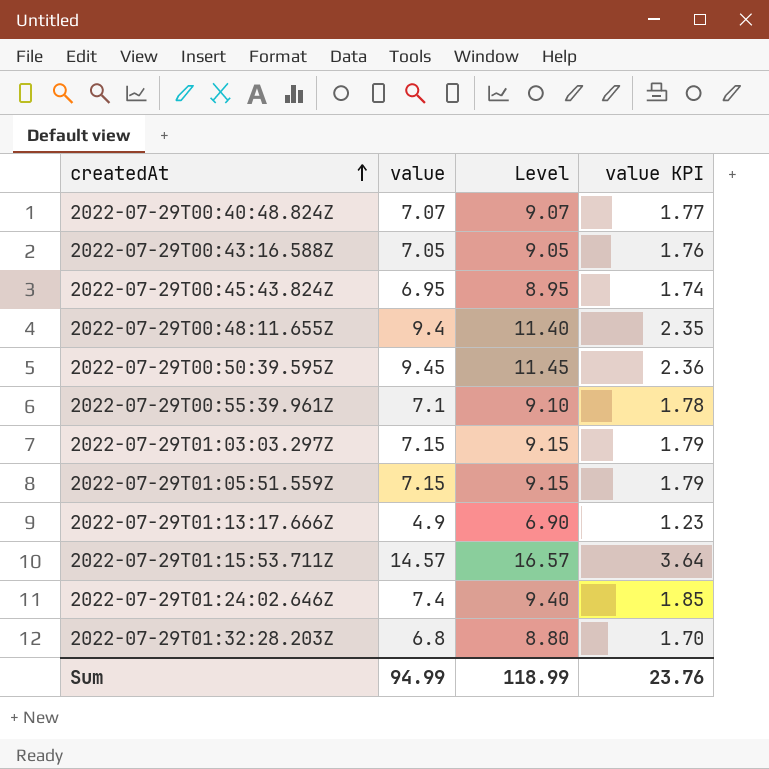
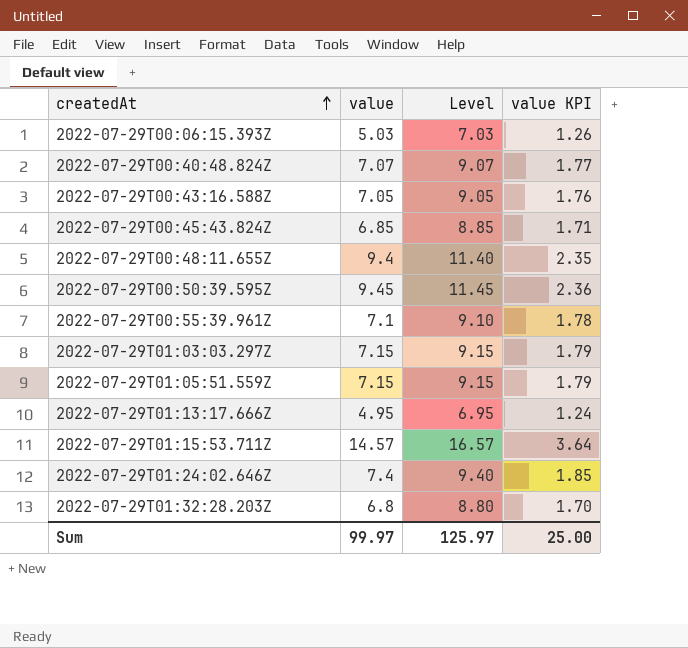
row 2022-07-29T00:06:15.393Z: none -> 5.03 | 7.03 | 1.26
2022-07-29T00:45:43.824Z | value: 6.95 -> 6.85
2022-07-29T00:45:43.824Z | Level: 8.95 -> 8.85
2022-07-29T00:45:43.824Z | value KPI: 1.74 -> 1.71
2022-07-29T01:13:17.666Z | value: 4.9 -> 4.95
2022-07-29T01:13:17.666Z | Level: 6.90 -> 6.95
2022-07-29T01:13:17.666Z | value KPI: 1.23 -> 1.24
Sum | value: 94.99 -> 99.97
Sum | Level: 118.99 -> 125.97
Sum | value KPI: 23.76 -> 25.00

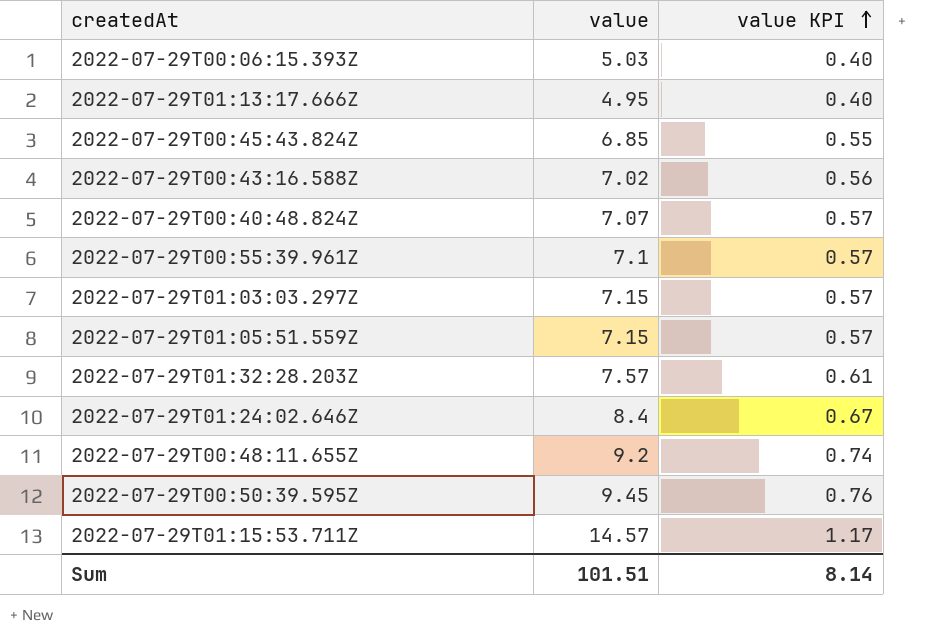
row order: createdAt ascending -> value KPI ascending
column Level | formula: [value] + 2 -> none
column value KPI | formula: [value] * 0.25 -> [value] * 0.08
2022-07-29T00:43:16.588Z | value: 7.05 -> 7.02
2022-07-29T01:32:28.203Z | value: 6.8 -> 7.57
2022-07-29T01:24:02.646Z | value: 7.4 -> 8.4
2022-07-29T00:48:11.655Z | value: 9.4 -> 9.2
Sum | value: 99.97 -> 101.51
Sum | value KPI: 25.00 -> 8.14

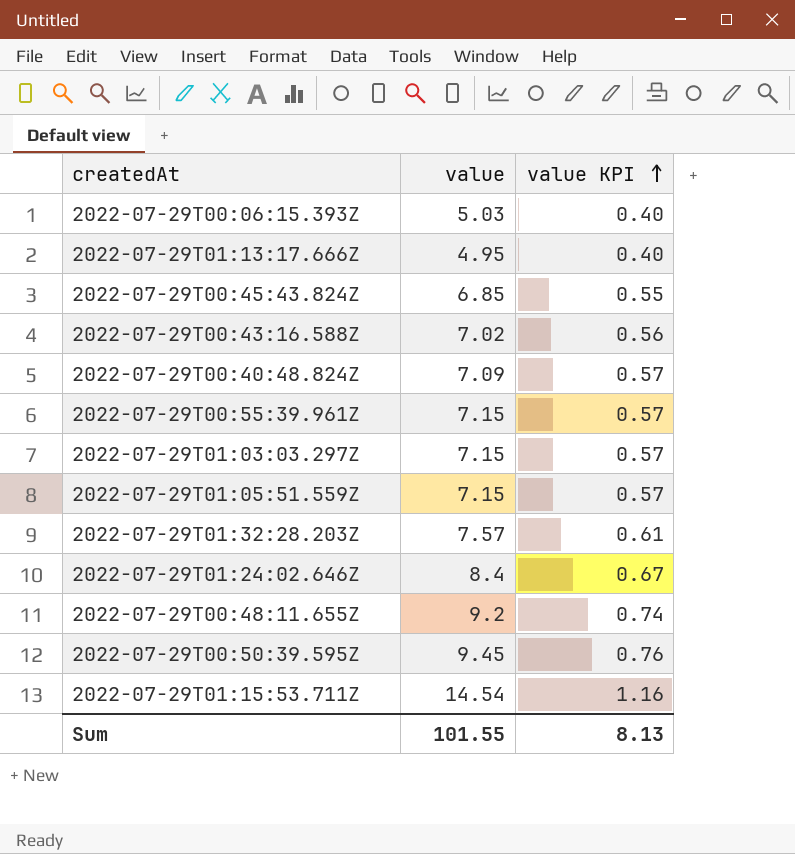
2022-07-29T00:40:48.824Z | value: 7.07 -> 7.09
2022-07-29T00:55:39.961Z | value: 7.1 -> 7.15
2022-07-29T01:15:53.711Z | value: 14.57 -> 14.54
2022-07-29T01:15:53.711Z | value KPI: 1.17 -> 1.16
Sum | value: 101.51 -> 101.55
Sum | value KPI: 8.14 -> 8.13

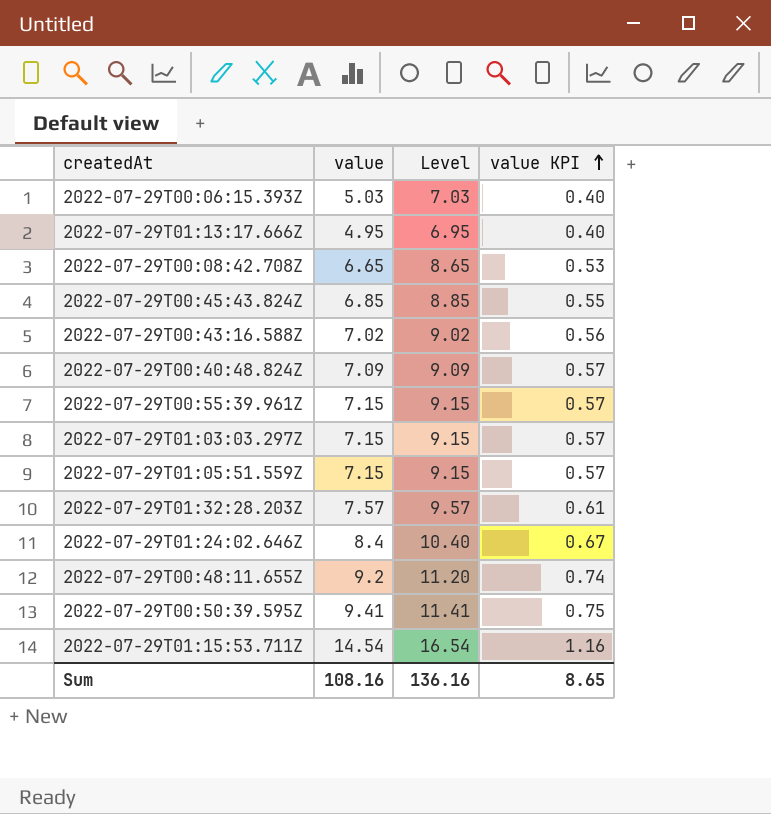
column Level | formula: none -> [value] + 2
row 2022-07-29T00:08:42.708Z: none -> 6.65 | 8.65 | 0.53
2022-07-29T00:50:39.595Z | value: 9.45 -> 9.41
2022-07-29T00:50:39.595Z | value KPI: 0.76 -> 0.75
Sum | value: 101.55 -> 108.16
Sum | value KPI: 8.13 -> 8.65

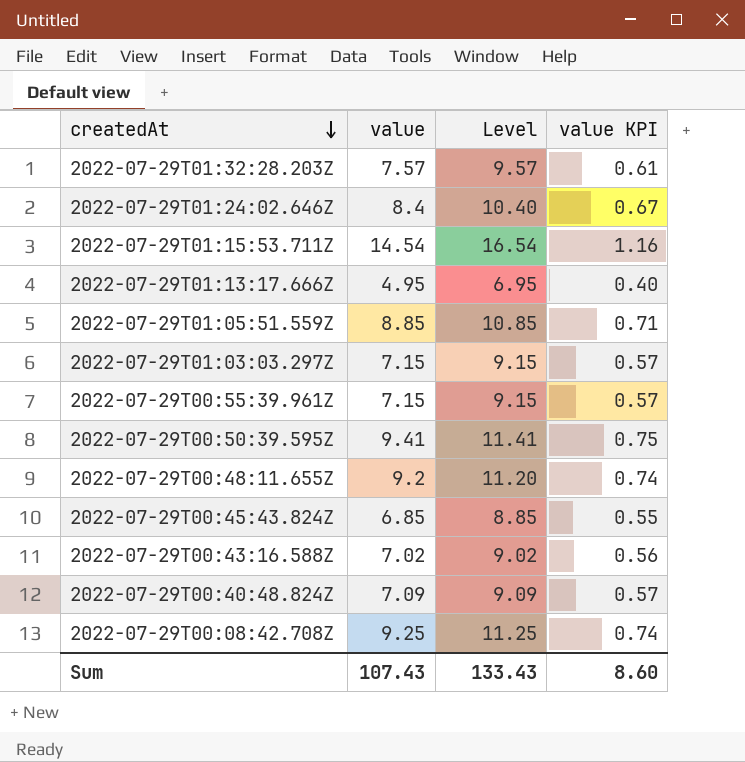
row order: value KPI ascending -> createdAt descending
row 2022-07-29T00:06:15.393Z: 5.03 | 7.03 | 0.40 -> none
2022-07-29T01:05:51.559Z | value: 7.15 -> 8.85
2022-07-29T01:05:51.559Z | Level: 9.15 -> 10.85
2022-07-29T01:05:51.559Z | value KPI: 0.57 -> 0.71
2022-07-29T00:08:42.708Z | value: 6.65 -> 9.25
2022-07-29T00:08:42.708Z | Level: 8.65 -> 11.25
2022-07-29T00:08:42.708Z | value KPI: 0.53 -> 0.74
Sum | value: 108.16 -> 107.43
Sum | Level: 136.16 -> 133.43
Sum | value KPI: 8.65 -> 8.60

